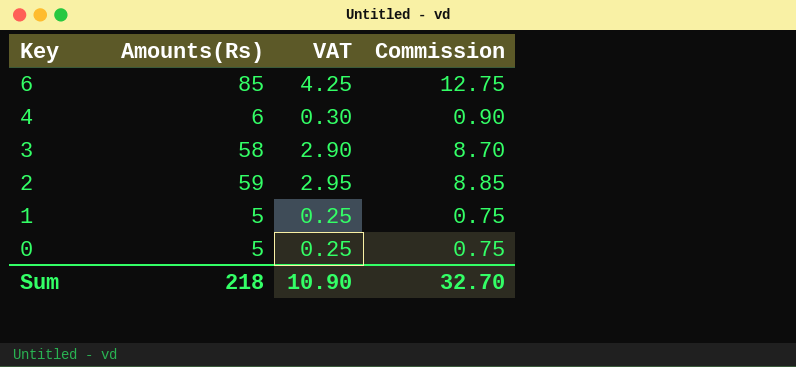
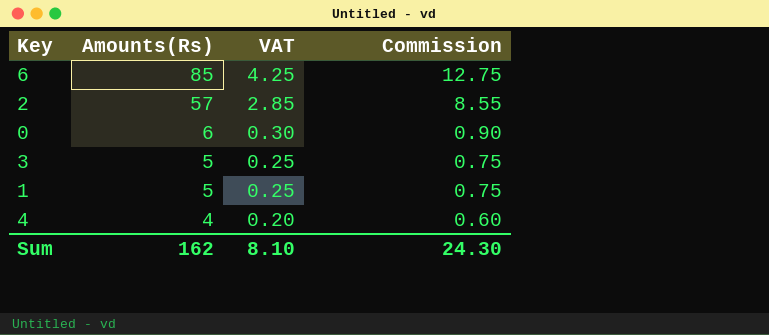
row order: Key descending -> Amounts(Rs) descending
2 | Amounts(Rs): 59 -> 57
2 | VAT: 2.95 -> 2.85
2 | Commission: 8.85 -> 8.55
0 | Amounts(Rs): 5 -> 6
0 | VAT: 0.25 -> 0.30
0 | Commission: 0.75 -> 0.90
3 | Amounts(Rs): 58 -> 5
3 | VAT: 2.90 -> 0.25
3 | Commission: 8.70 -> 0.75
4 | Amounts(Rs): 6 -> 4
4 | VAT: 0.30 -> 0.20
4 | Commission: 0.90 -> 0.60
Sum | Amounts(Rs): 218 -> 162
Sum | VAT: 10.90 -> 8.10
Sum | Commission: 32.70 -> 24.30

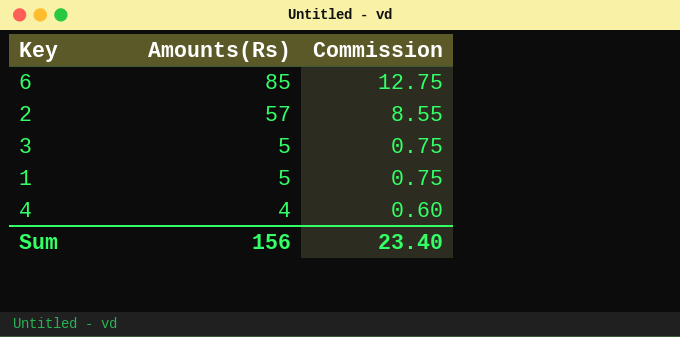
column VAT | formula: [Amounts(Rs)] * 0.05 -> none
row 0: 6 | 0.30 | 0.90 -> none
Sum | Amounts(Rs): 162 -> 156
Sum | Commission: 24.30 -> 23.40

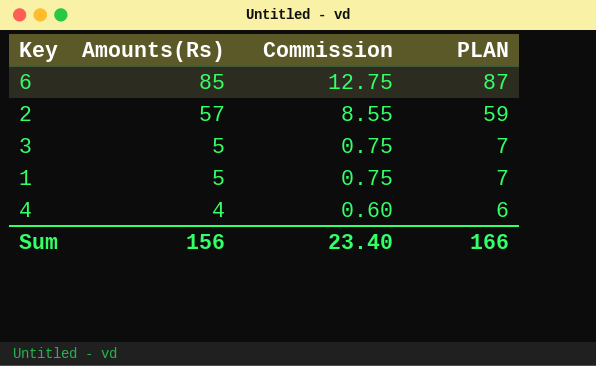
column PLAN | formula: none -> [Amounts(Rs)] + 2

